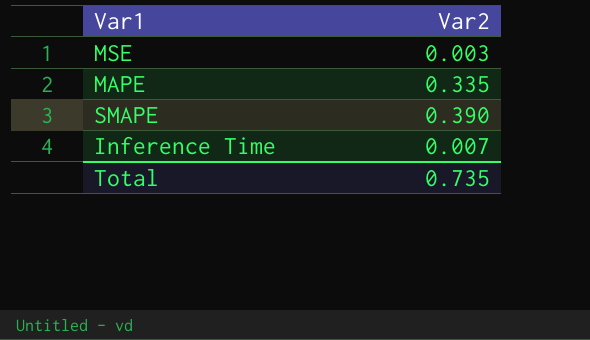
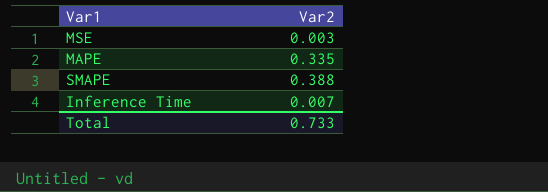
SMAPE | Var2: 0.390 -> 0.388
Total | Var2: 0.735 -> 0.733

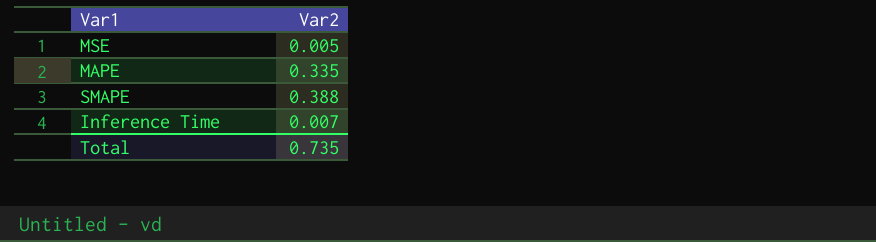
MSE | Var2: 0.003 -> 0.005
Total | Var2: 0.733 -> 0.735

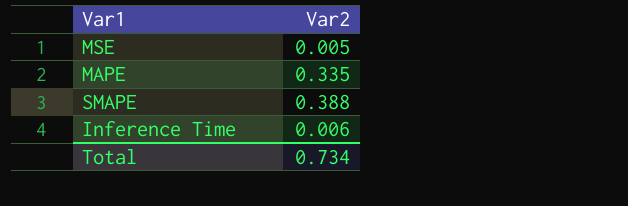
Inference Time | Var2: 0.007 -> 0.006
Total | Var2: 0.735 -> 0.734

